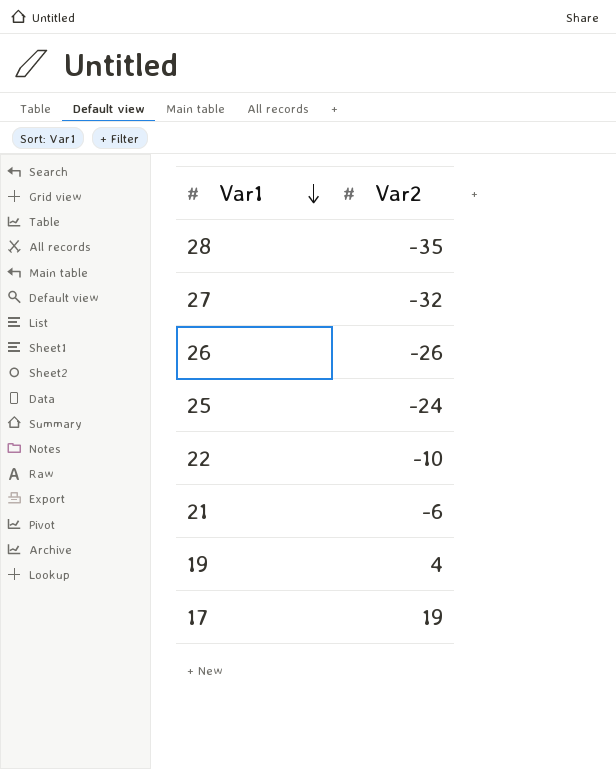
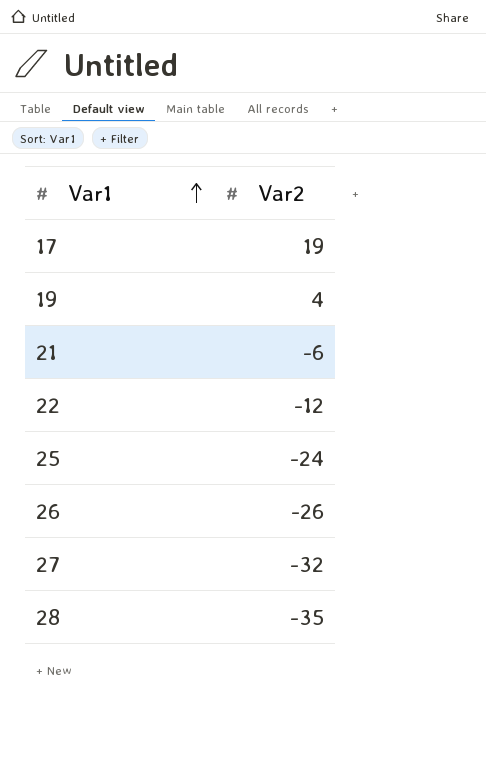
row order: Var1 descending -> Var1 ascending
22 | Var2: -10 -> -12

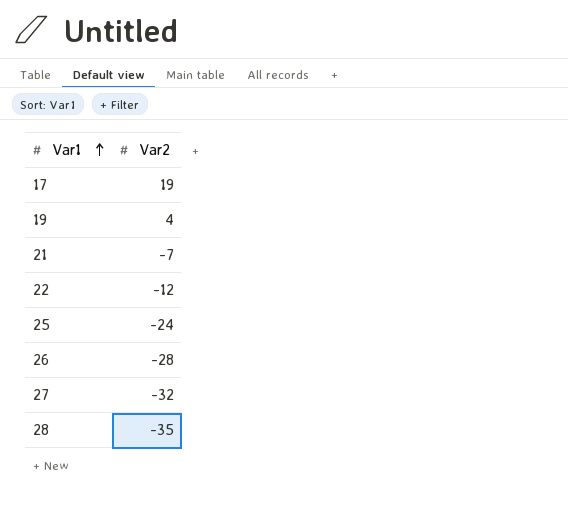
21 | Var2: -6 -> -7
26 | Var2: -26 -> -28

